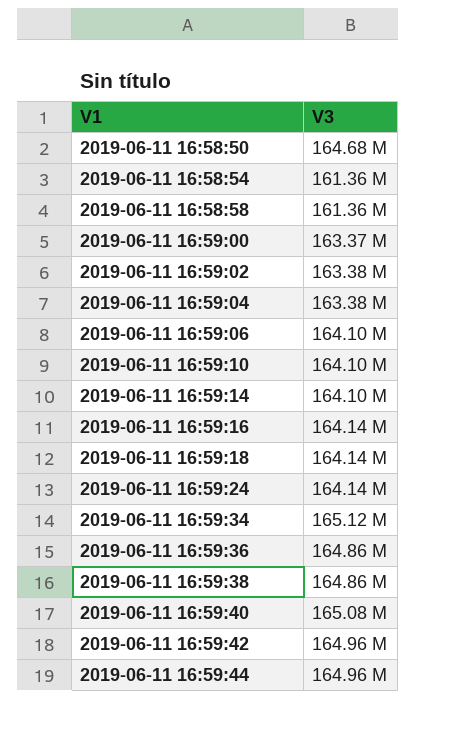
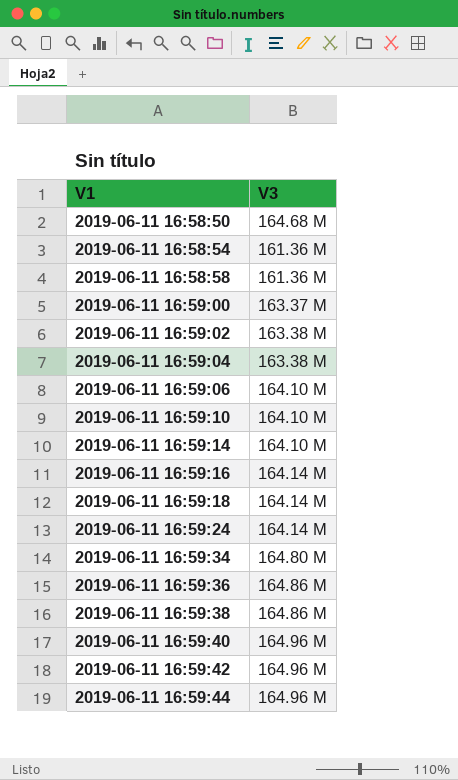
2019-06-11 16:59:34 | V3: 165.12 M -> 164.80 M
2019-06-11 16:59:40 | V3: 165.08 M -> 164.96 M

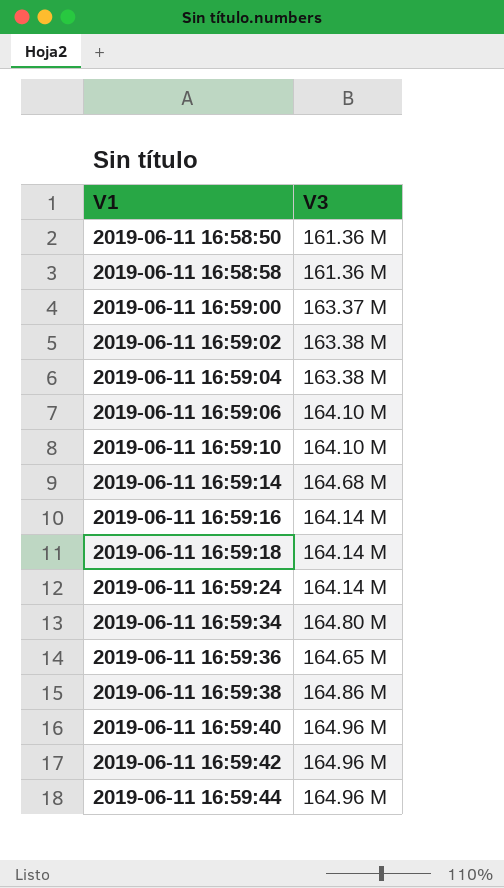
row 2019-06-11 16:58:54: 161.36 M -> none
2019-06-11 16:58:50 | V3: 164.68 M -> 161.36 M
2019-06-11 16:59:14 | V3: 164.10 M -> 164.68 M
2019-06-11 16:59:36 | V3: 164.86 M -> 164.65 M

